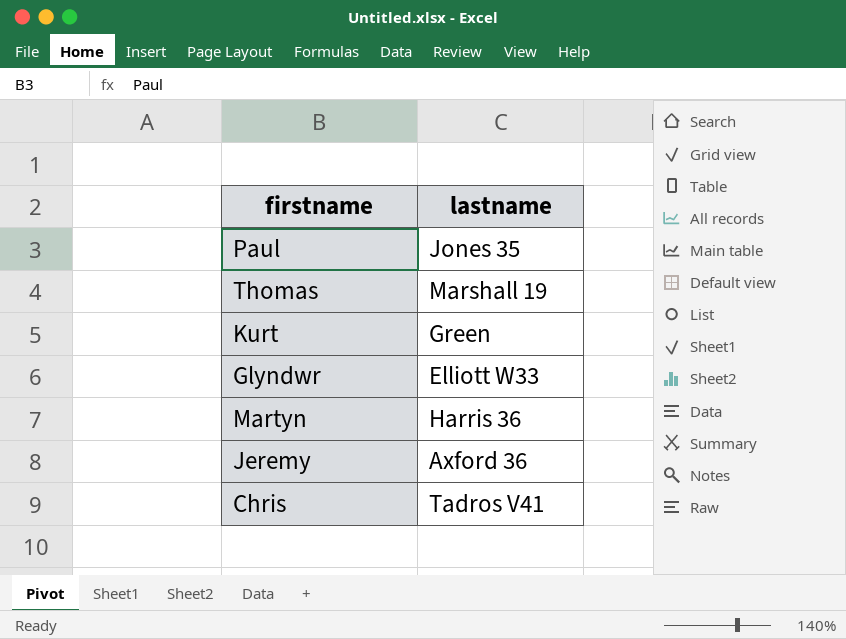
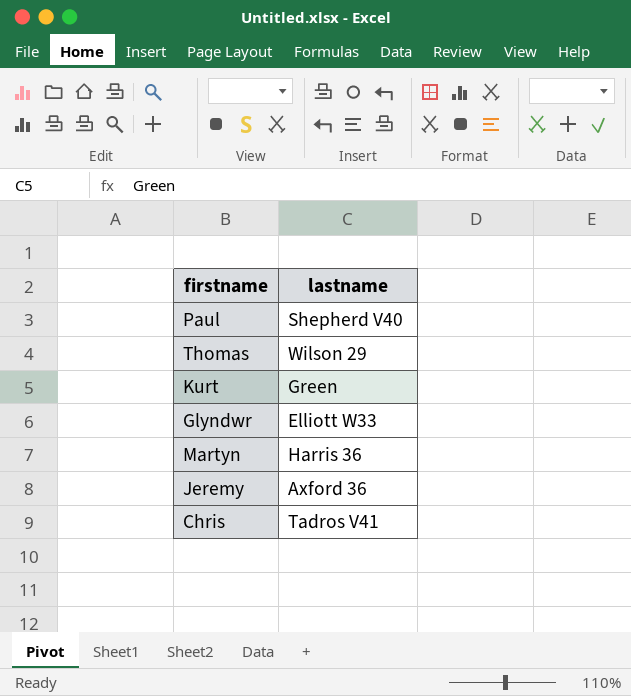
Paul | lastname: Jones 35 -> Shepherd V40
Thomas | lastname: Marshall 19 -> Wilson 29

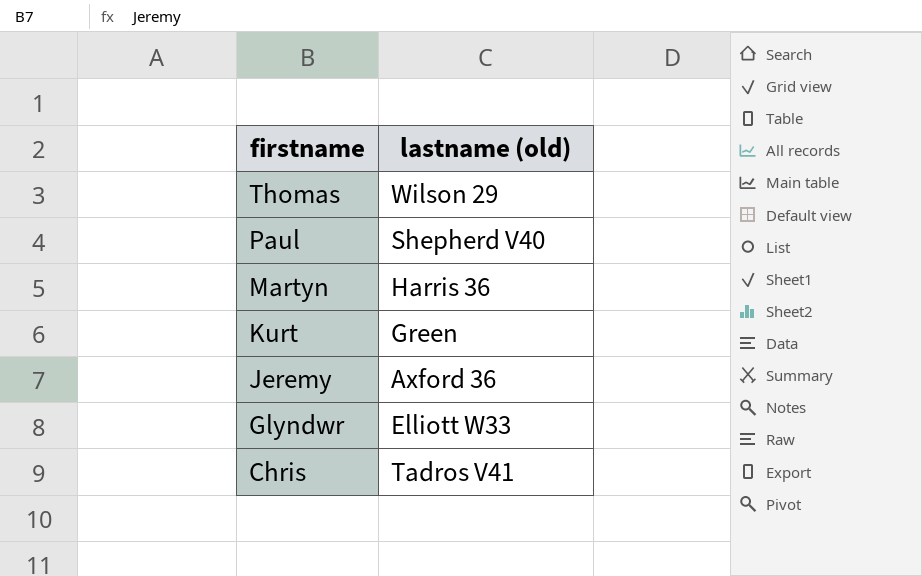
row order: none -> firstname descending
column name: lastname -> lastname (old)

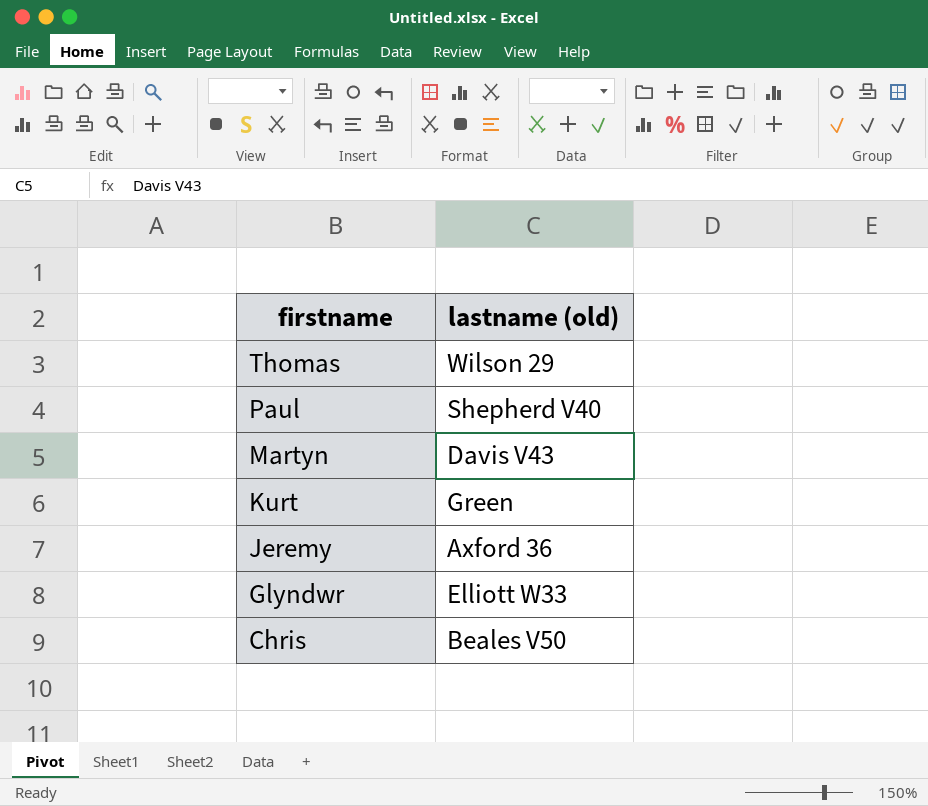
Martyn | lastname (old): Harris 36 -> Davis V43
Chris | lastname (old): Tadros V41 -> Beales V50

